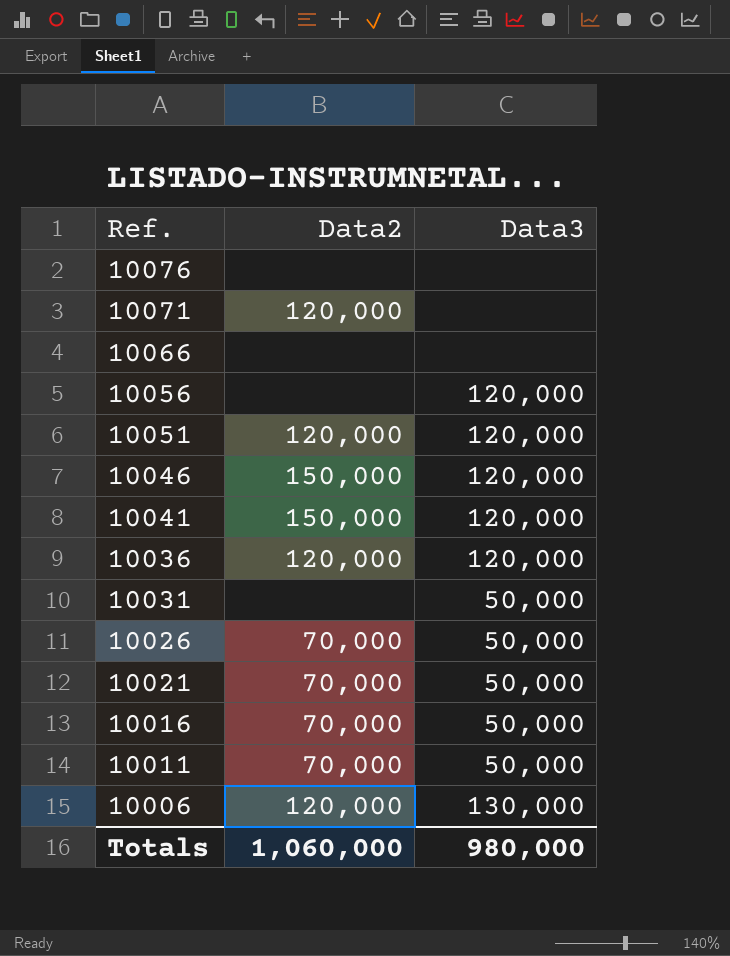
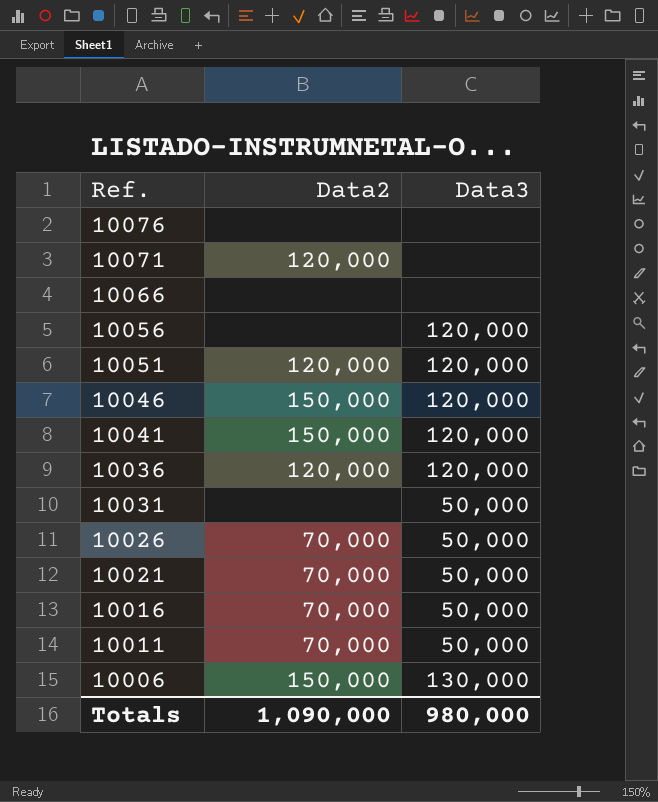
10006 | Data2: 120,000 -> 150,000
Totals | Data2: 1,060,000 -> 1,090,000

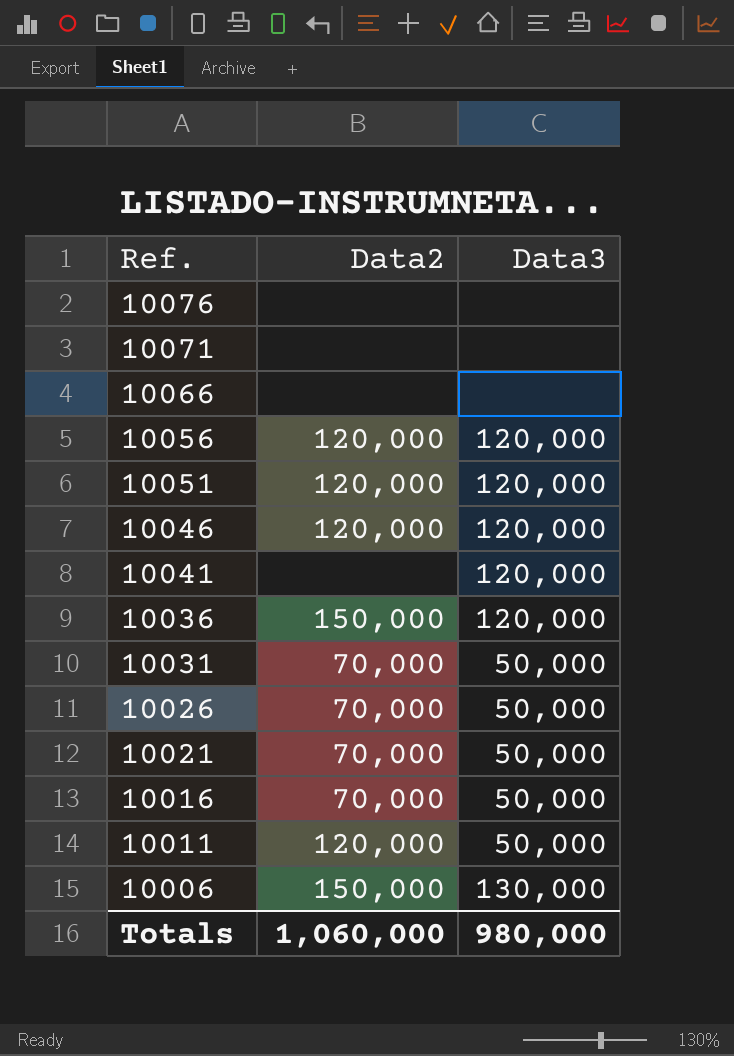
10071 | Data2: 120,000 -> none
10056 | Data2: none -> 120,000
10046 | Data2: 150,000 -> 120,000
10041 | Data2: 150,000 -> none
10036 | Data2: 120,000 -> 150,000
10031 | Data2: none -> 70,000
10011 | Data2: 70,000 -> 120,000
Totals | Data2: 1,090,000 -> 1,060,000

